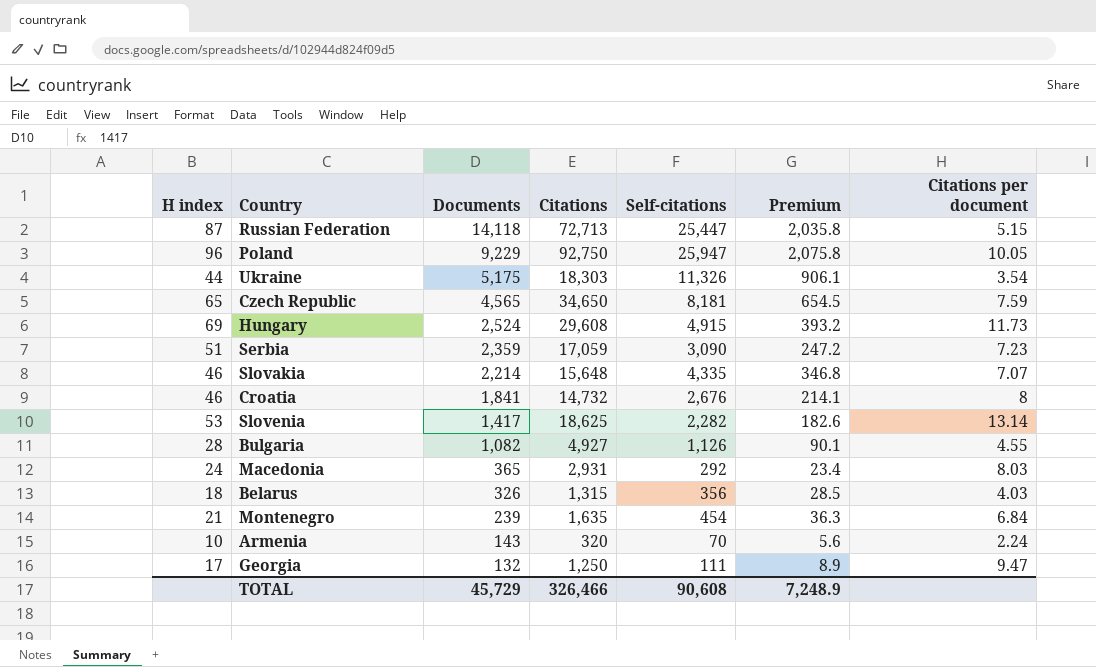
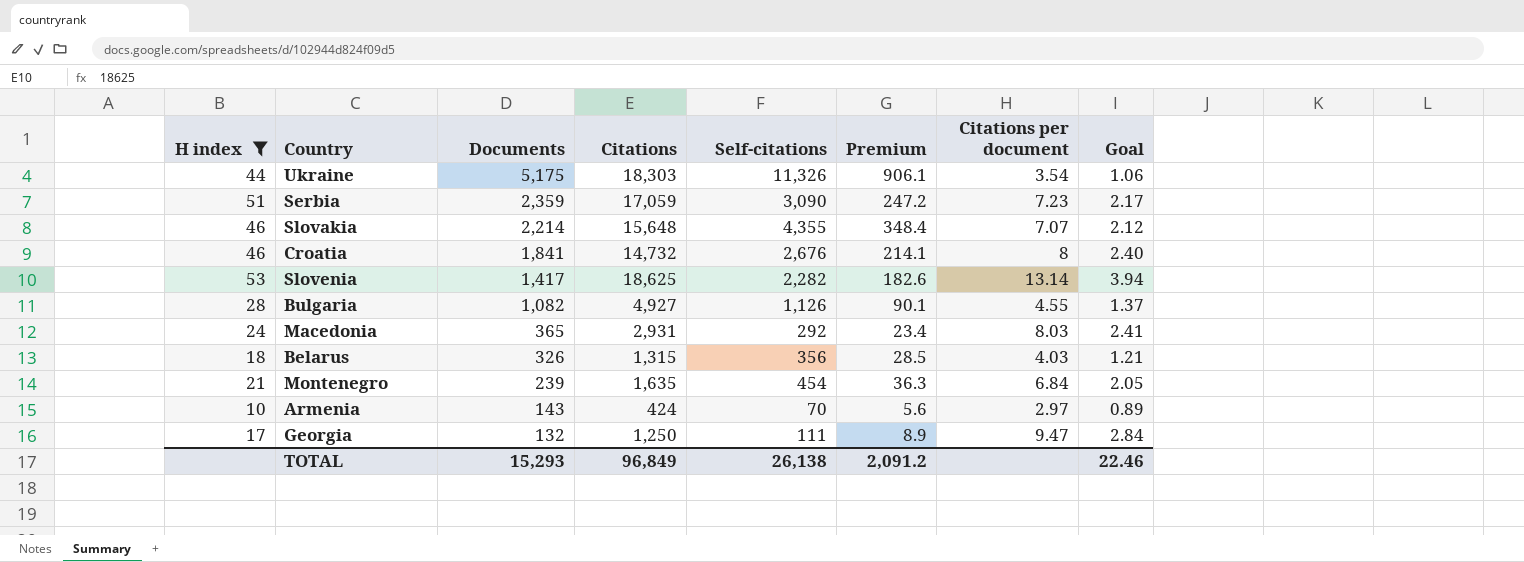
filter: none -> H index <= 53
column Goal | formula: none -> [Citations per document] * 0.3
Slovakia | Self-citations: 4,335 -> 4,355
Slovakia | Premium: 346.8 -> 348.4
Armenia | Citations: 320 -> 424
Armenia | Citations per document: 2.24 -> 2.97
TOTAL | Documents: 45,729 -> 15,293
TOTAL | Citations: 326,466 -> 96,849
TOTAL | Self-citations: 90,608 -> 26,138
TOTAL | Premium: 7,248.9 -> 2,091.2

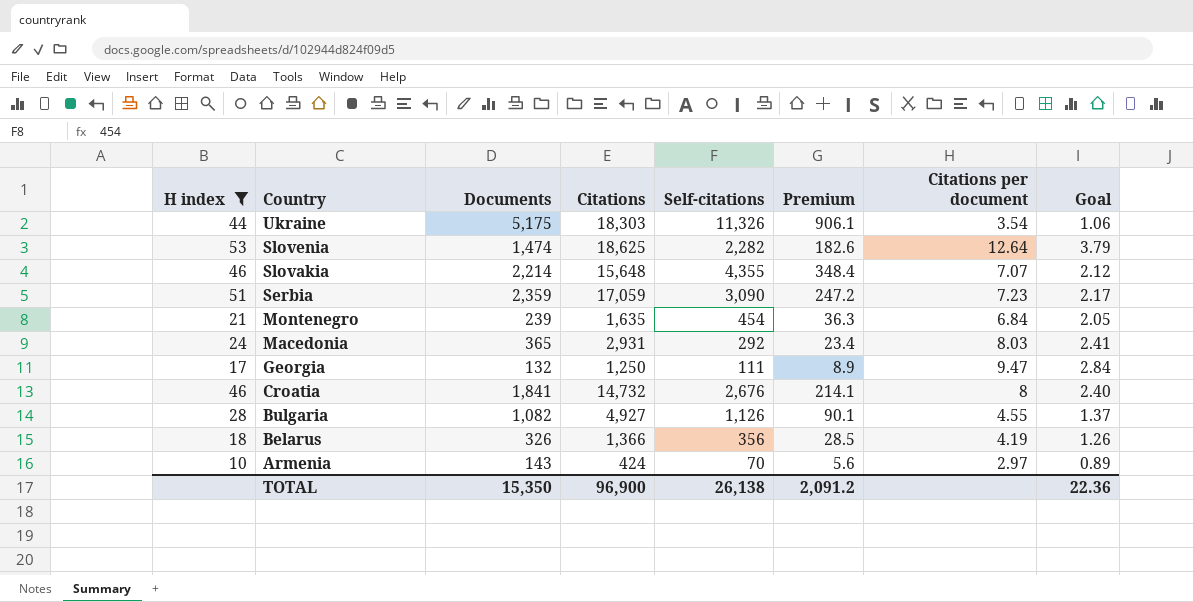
row order: Documents descending -> Country descending
Slovenia | Documents: 1,417 -> 1,474
Slovenia | Citations per document: 13.14 -> 12.64
Slovenia | Goal: 3.94 -> 3.79
Belarus | Citations: 1,315 -> 1,366
Belarus | Citations per document: 4.03 -> 4.19
Belarus | Goal: 1.21 -> 1.26
TOTAL | Documents: 15,293 -> 15,350
TOTAL | Citations: 96,849 -> 96,900
TOTAL | Goal: 22.46 -> 22.36

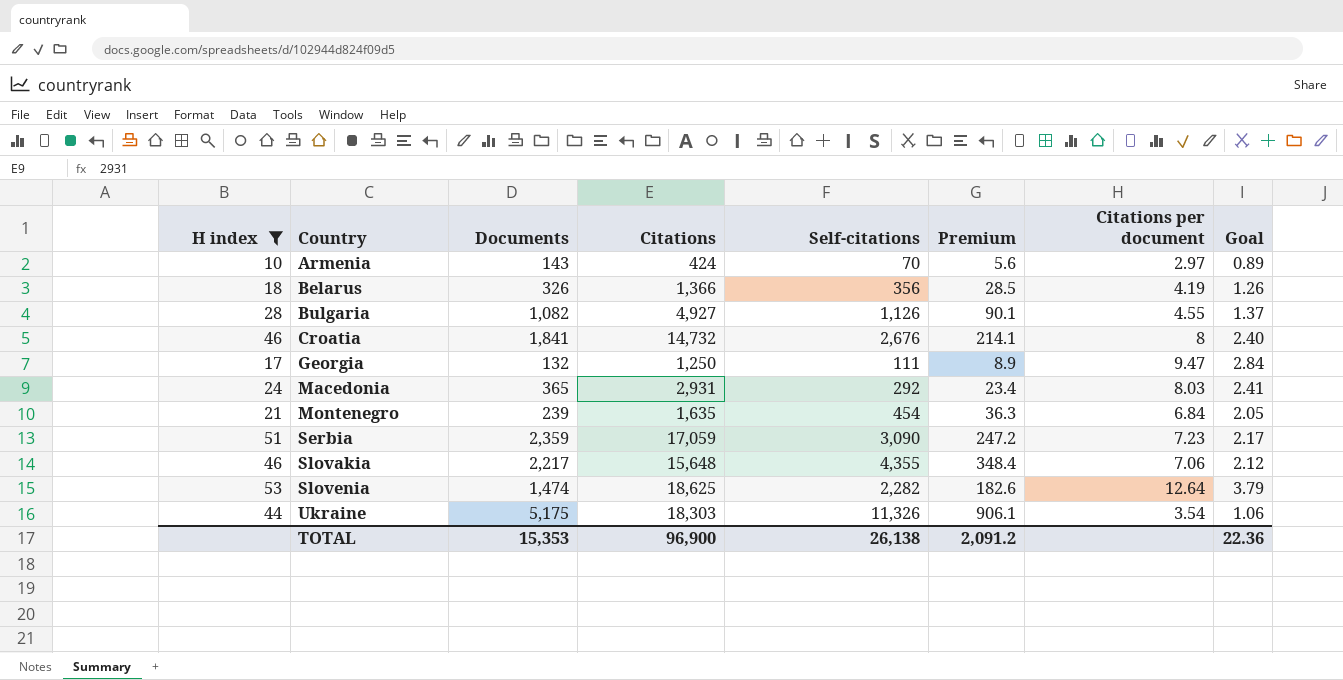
row order: Country descending -> Country ascending
Slovakia | Documents: 2,214 -> 2,217
Slovakia | Citations per document: 7.07 -> 7.06
TOTAL | Documents: 15,350 -> 15,353

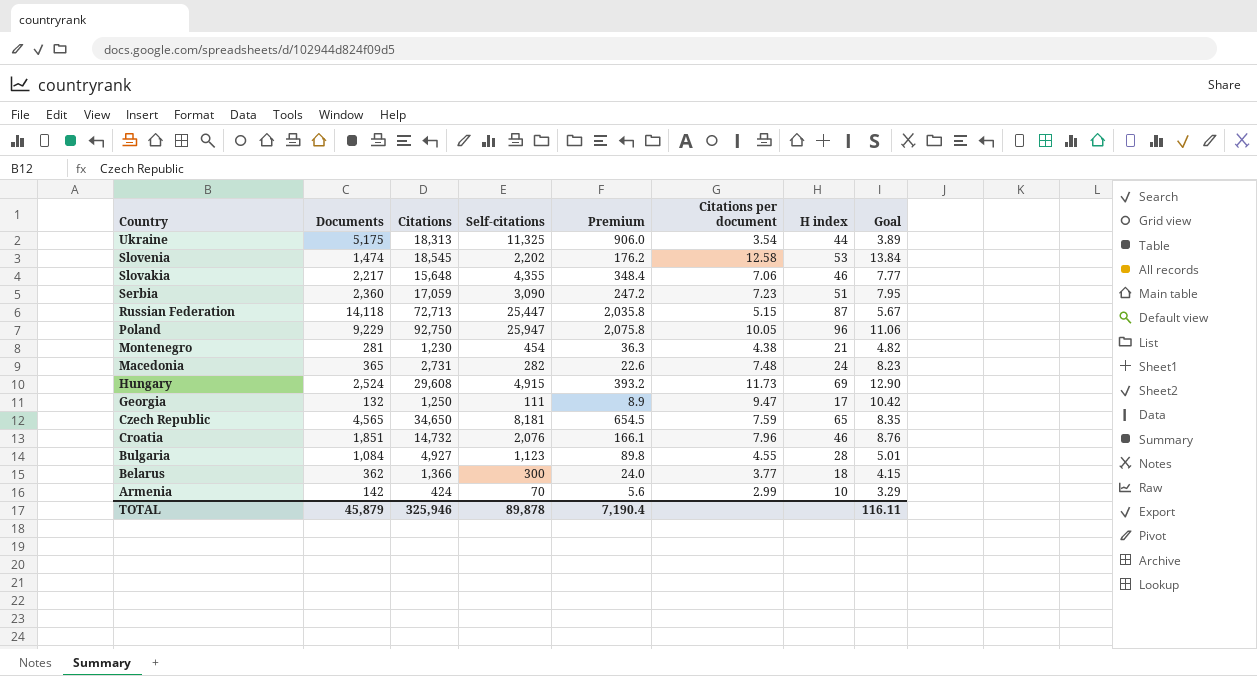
filter: H index <= 53 -> none
row order: Country ascending -> Country descending
column H index | position: 1 -> 7
column Goal | formula: [Citations per document] * 0.3 -> [Citations per document] * 1.1
Ukraine | Citations: 18,303 -> 18,313
Ukraine | Self-citations: 11,326 -> 11,325
Ukraine | Premium: 906.1 -> 906.0
Slovenia | Citations: 18,625 -> 18,545
Slovenia | Self-citations: 2,282 -> 2,202
Slovenia | Premium: 182.6 -> 176.2
Slovenia | Citations per document: 12.64 -> 12.58
Serbia | Documents: 2,359 -> 2,360
Montenegro | Documents: 239 -> 281
Montenegro | Citations: 1,635 -> 1,230
Montenegro | Citations per document: 6.84 -> 4.38
Macedonia | Citations: 2,931 -> 2,731
Macedonia | Self-citations: 292 -> 282
Macedonia | Premium: 23.4 -> 22.6
Macedonia | Citations per document: 8.03 -> 7.48
Croatia | Documents: 1,841 -> 1,851
Croatia | Self-citations: 2,676 -> 2,076
Croatia | Premium: 214.1 -> 166.1
Croatia | Citations per document: 8 -> 7.96
Bulgaria | Documents: 1,082 -> 1,084
Bulgaria | Self-citations: 1,126 -> 1,123
Bulgaria | Premium: 90.1 -> 89.8
Belarus | Documents: 326 -> 362
Belarus | Self-citations: 356 -> 300
Belarus | Premium: 28.5 -> 24.0
Belarus | Citations per document: 4.19 -> 3.77
Armenia | Documents: 143 -> 142
Armenia | Citations per document: 2.97 -> 2.99
TOTAL | Documents: 15,353 -> 45,879
TOTAL | Citations: 96,900 -> 325,946
TOTAL | Self-citations: 26,138 -> 89,878
TOTAL | Premium: 2,091.2 -> 7,190.4
TOTAL | Goal: 22.36 -> 116.11

